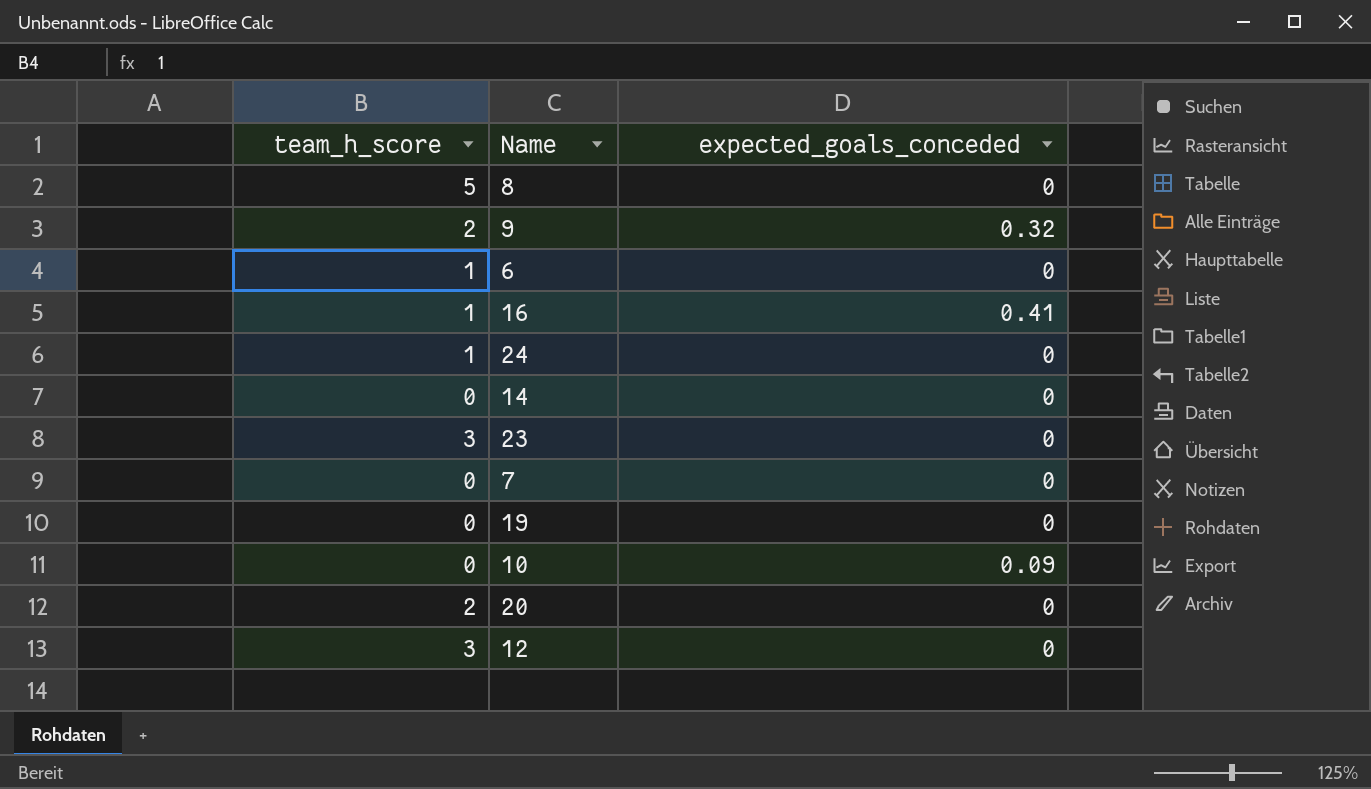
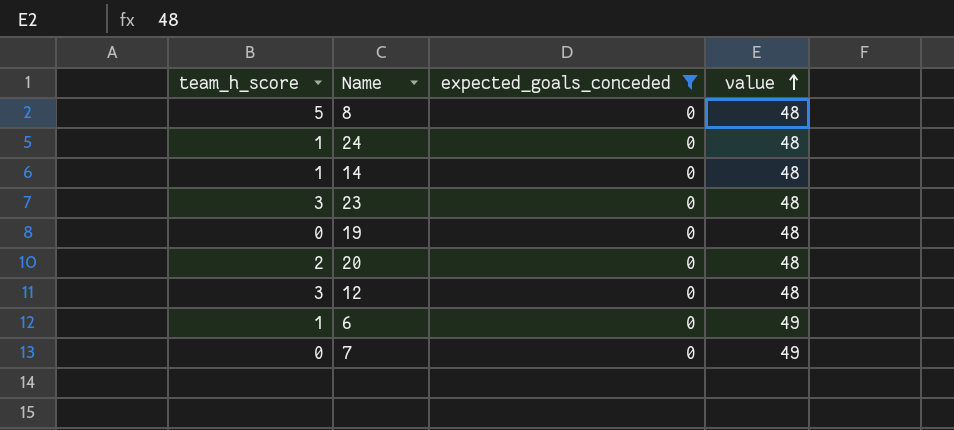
filter: none -> expected_goals_conceded = 0
row order: none -> value ascending
column value | position: none -> 4
14 | team_h_score: 0 -> 1

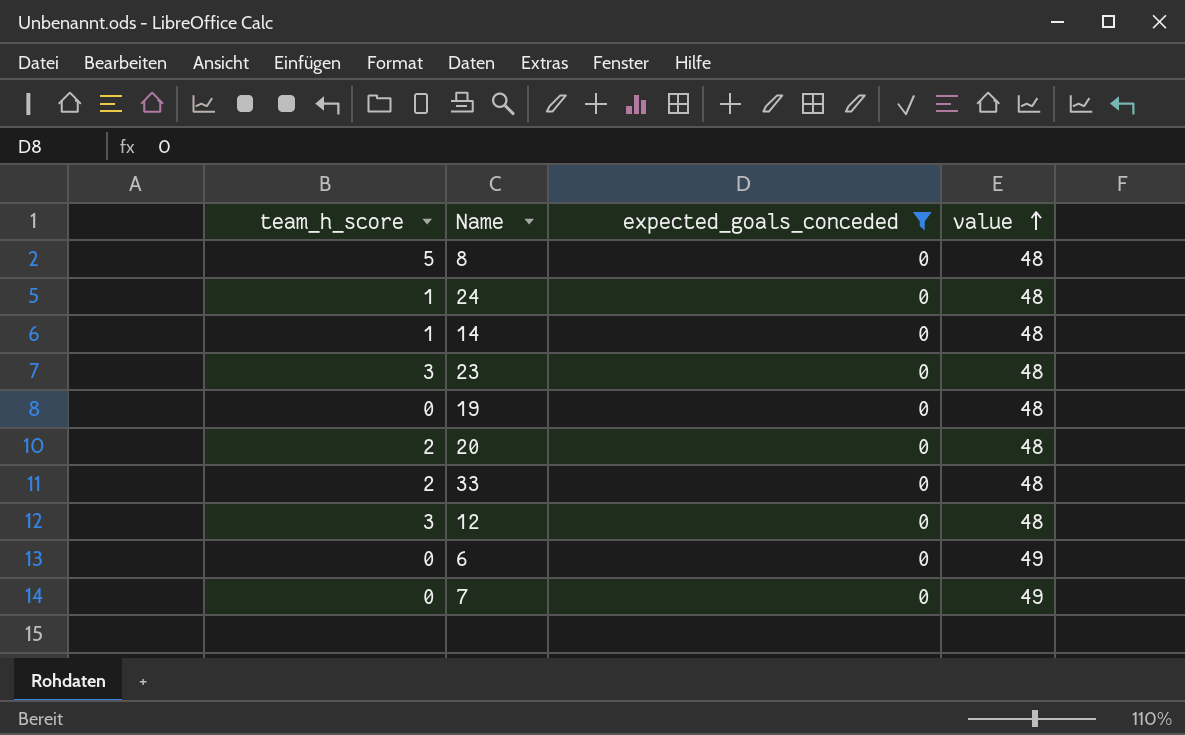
row 33: none -> 2 | 0 | 48
6 | team_h_score: 1 -> 0

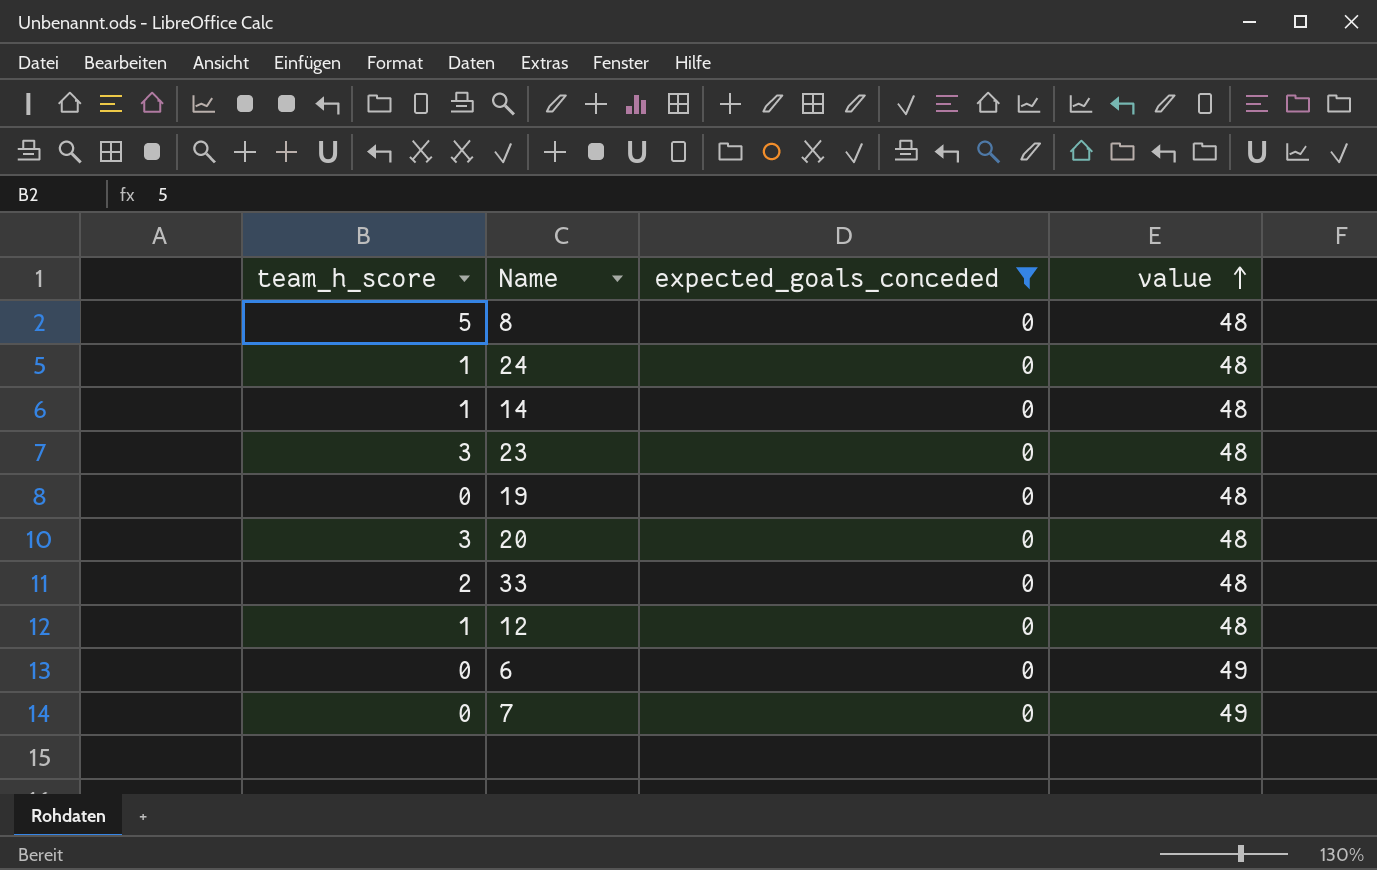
20 | team_h_score: 2 -> 3
12 | team_h_score: 3 -> 1

